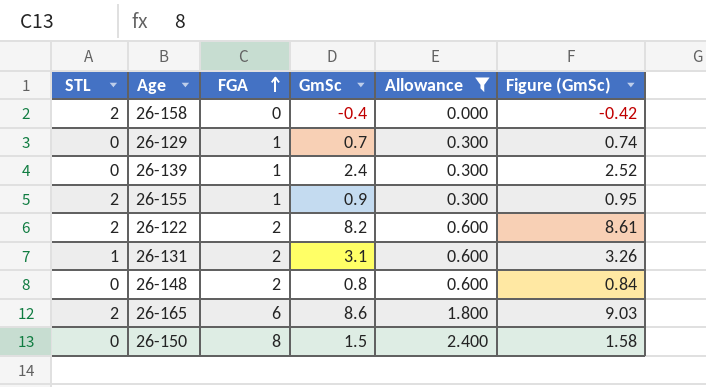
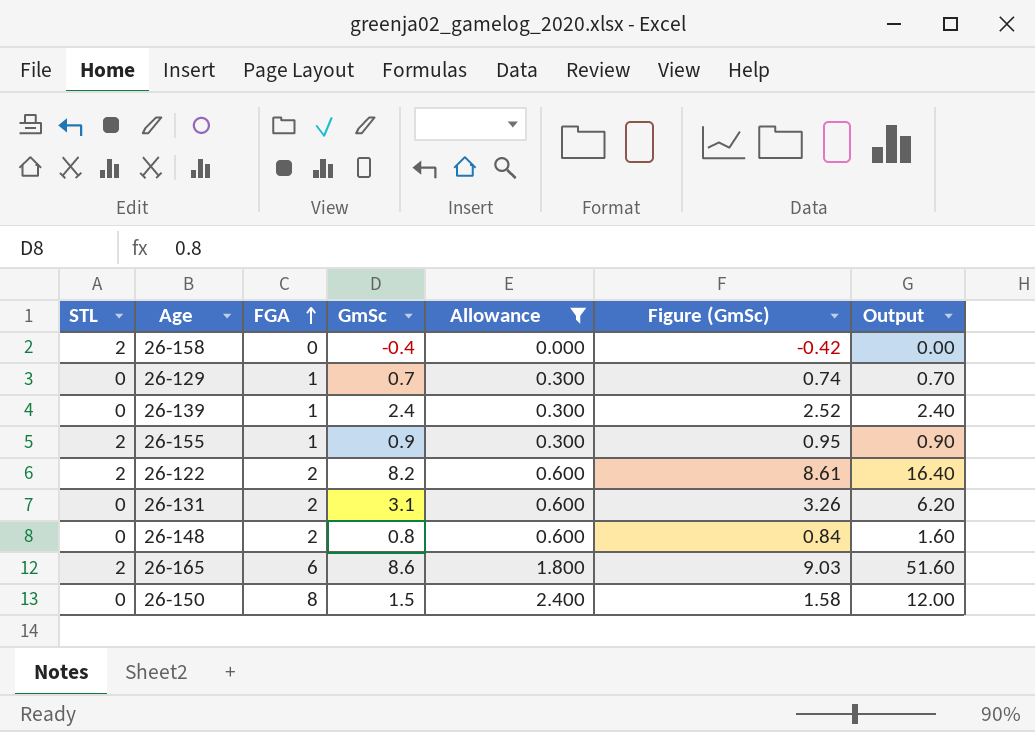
column Output | formula: none -> [FGA] * [GmSc]
26-131 | STL: 1 -> 0

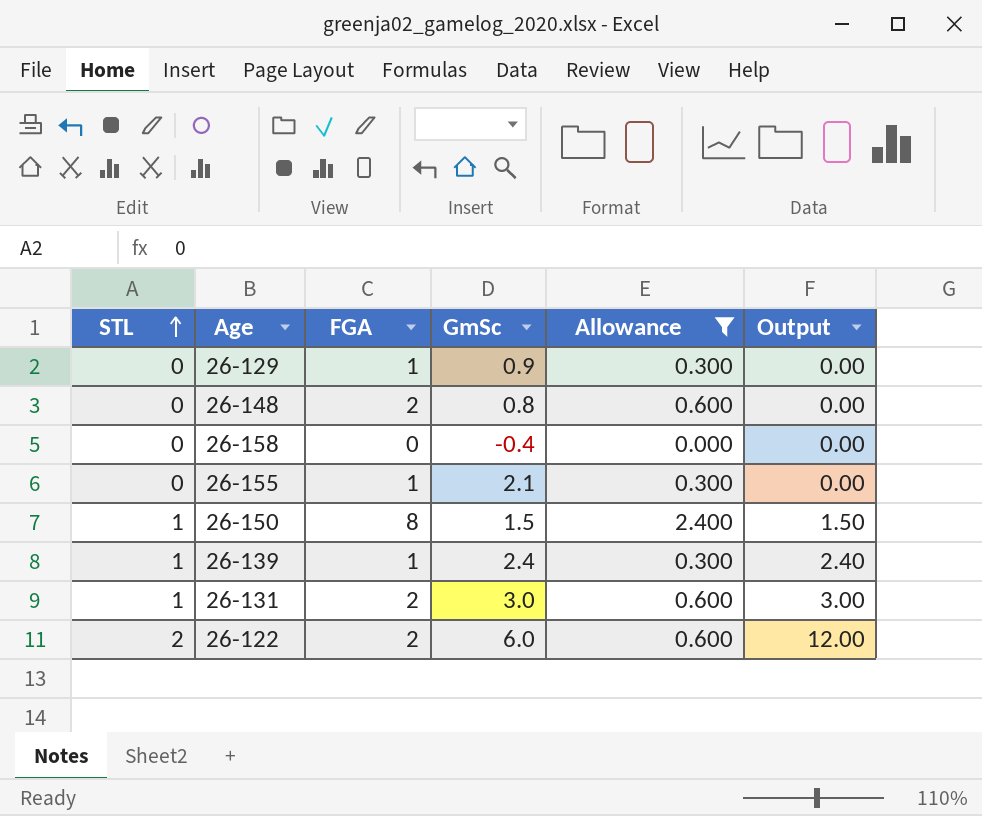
row order: FGA ascending -> STL ascending
column Figure (GmSc) | formula: [GmSc] * 1.05 -> none
column Output | formula: [FGA] * [GmSc] -> [STL] * [GmSc]
row 26-165: 2 | 6 | 8.6 | 1.800 | 9.03 | 51.60 -> none
26-129 | GmSc: 0.7 -> 0.9
26-158 | STL: 2 -> 0
26-155 | STL: 2 -> 0
26-155 | GmSc: 0.9 -> 2.1
26-150 | STL: 0 -> 1
26-139 | STL: 0 -> 1
26-131 | STL: 0 -> 1
26-131 | GmSc: 3.1 -> 3.0
26-122 | GmSc: 8.2 -> 6.0

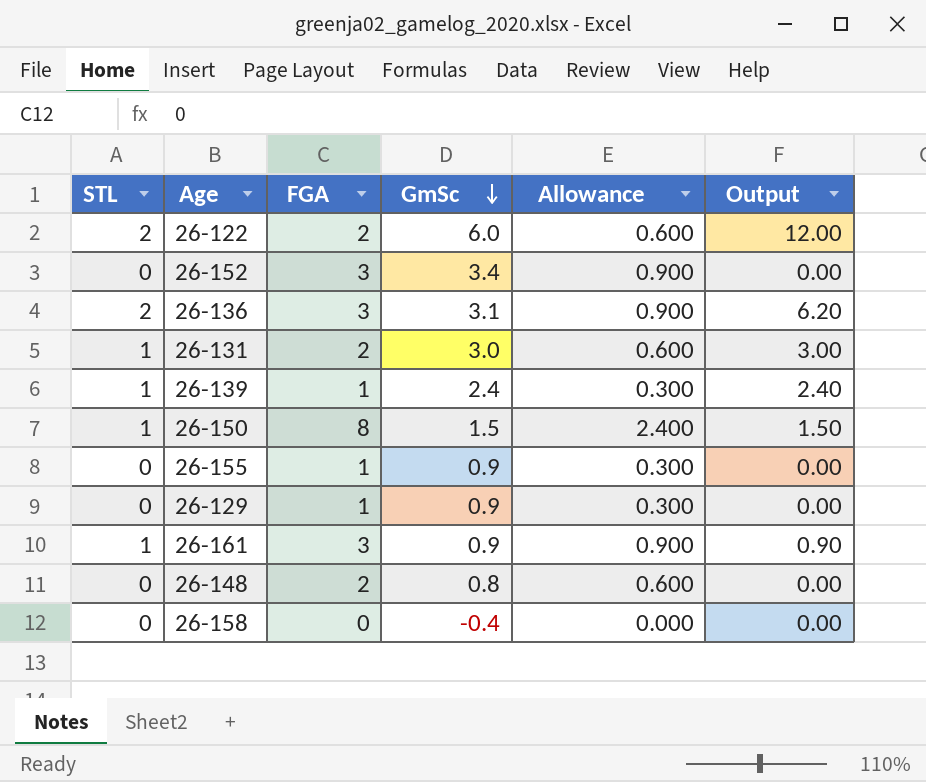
filter: Allowance != 0.900 -> none
row order: STL ascending -> GmSc descending
26-155 | GmSc: 2.1 -> 0.9

